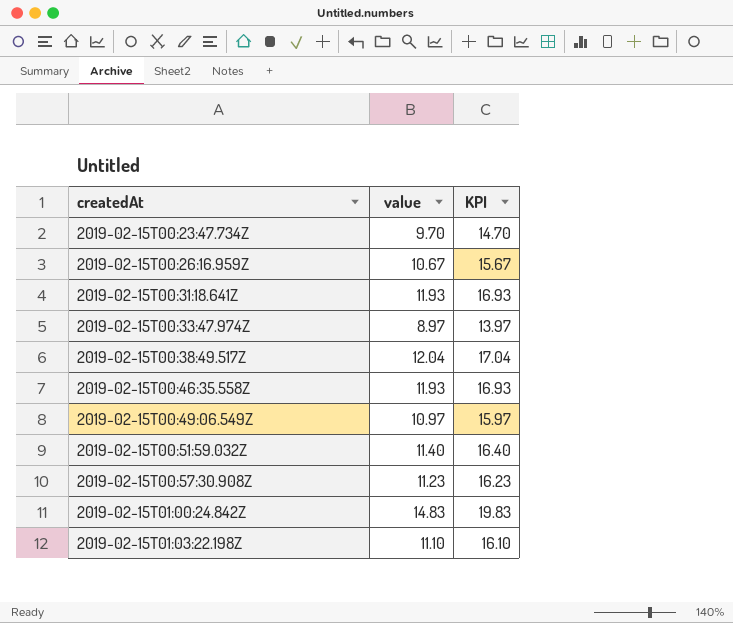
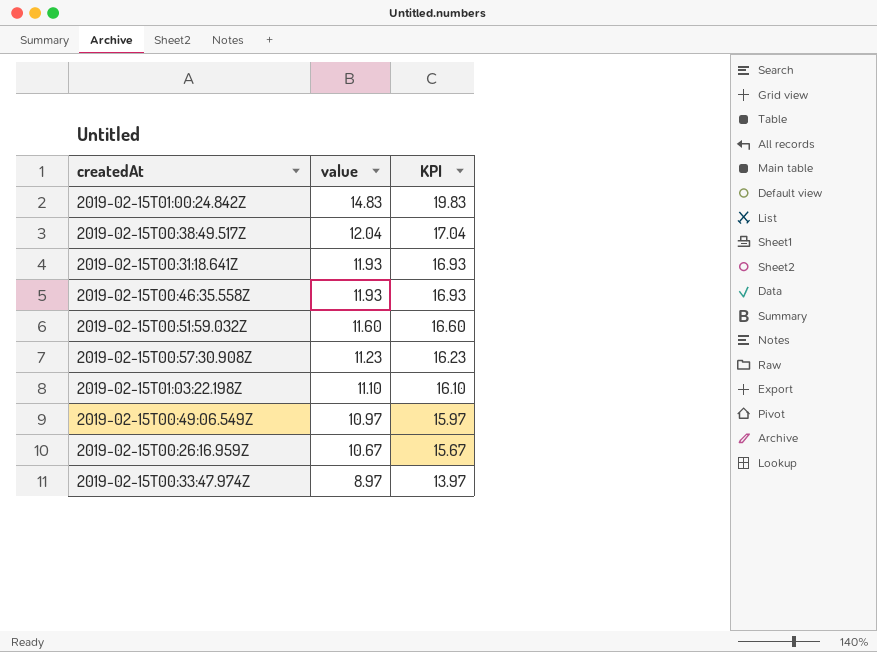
row order: createdAt ascending -> value descending
row 2019-02-15T00:23:47.734Z: 9.70 | 14.70 -> none
2019-02-15T00:51:59.032Z | value: 11.40 -> 11.60
2019-02-15T00:51:59.032Z | KPI: 16.40 -> 16.60

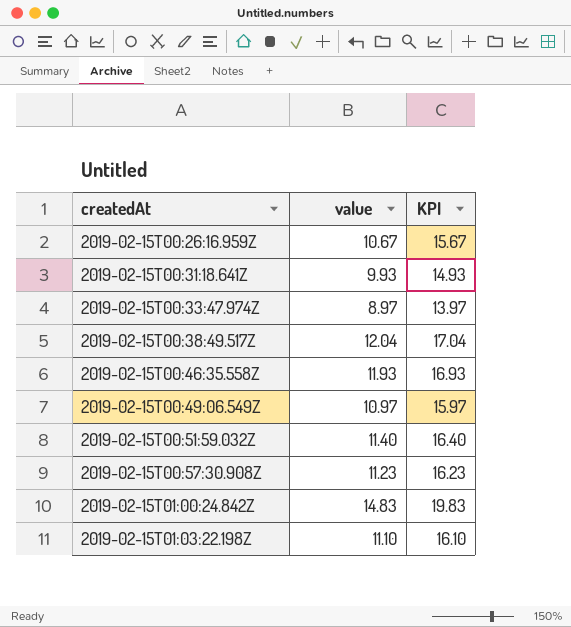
row order: value descending -> createdAt ascending
2019-02-15T00:31:18.641Z | value: 11.93 -> 9.93
2019-02-15T00:31:18.641Z | KPI: 16.93 -> 14.93
2019-02-15T00:51:59.032Z | value: 11.60 -> 11.40
2019-02-15T00:51:59.032Z | KPI: 16.60 -> 16.40

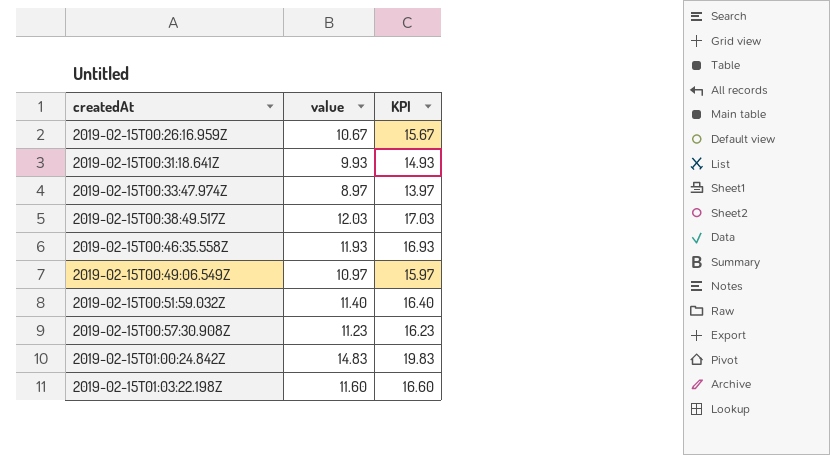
2019-02-15T00:38:49.517Z | value: 12.04 -> 12.03
2019-02-15T00:38:49.517Z | KPI: 17.04 -> 17.03
2019-02-15T01:03:22.198Z | value: 11.10 -> 11.60
2019-02-15T01:03:22.198Z | KPI: 16.10 -> 16.60

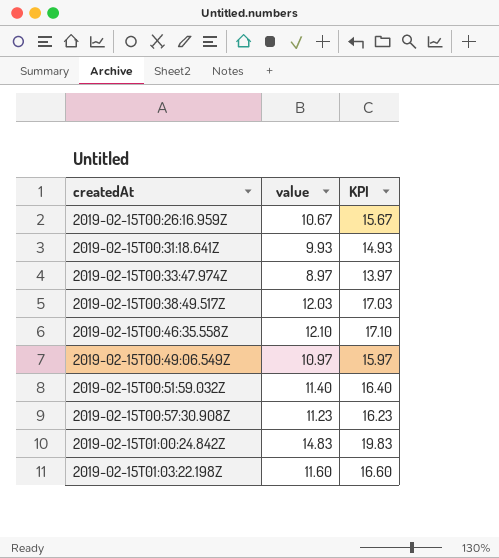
2019-02-15T00:46:35.558Z | value: 11.93 -> 12.10
2019-02-15T00:46:35.558Z | KPI: 16.93 -> 17.10

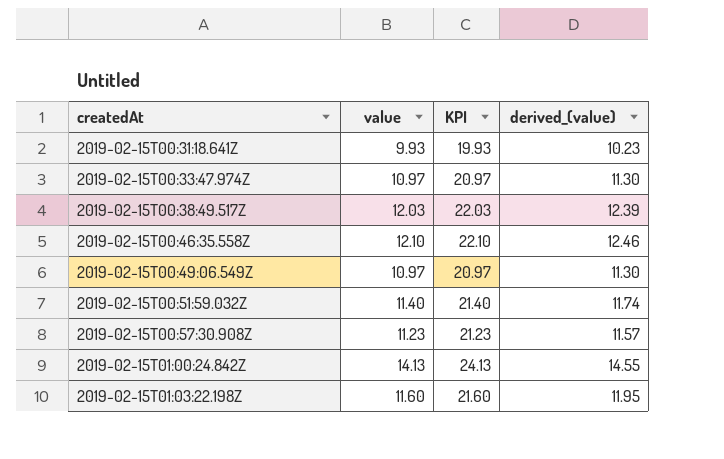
column KPI | formula: [value] + 5 -> [value] + 10
column derived_(value) | formula: none -> [value] * 1.03
row 2019-02-15T00:26:16.959Z: 10.67 | 15.67 -> none
2019-02-15T00:33:47.974Z | value: 8.97 -> 10.97
2019-02-15T01:00:24.842Z | value: 14.83 -> 14.13

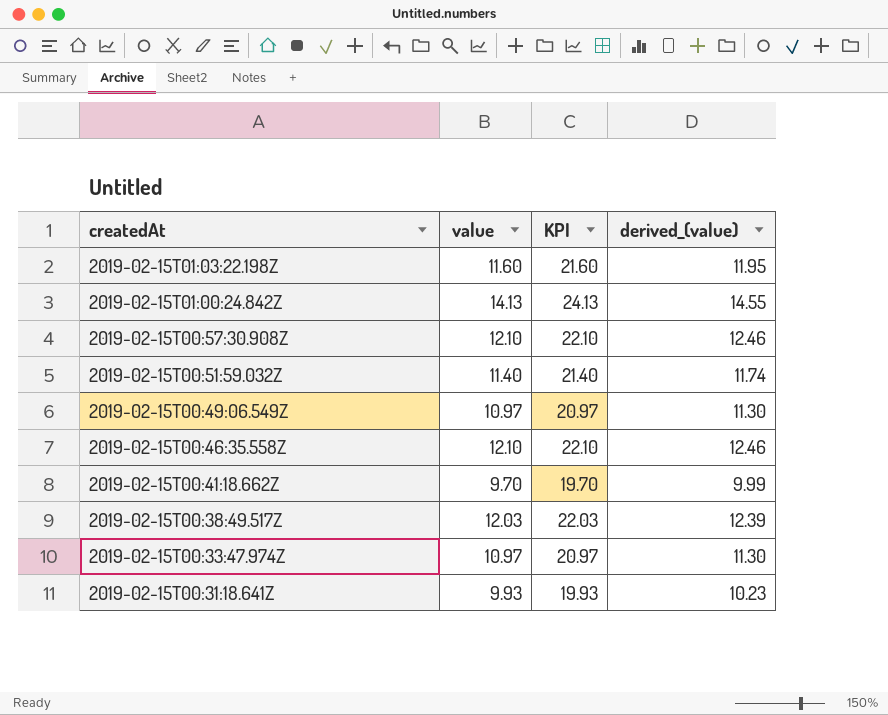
row order: createdAt ascending -> createdAt descending
2019-02-15T00:57:30.908Z | value: 11.23 -> 12.10
2019-02-15T00:57:30.908Z | KPI: 21.23 -> 22.10
2019-02-15T00:57:30.908Z | derived_(value): 11.57 -> 12.46
row 2019-02-15T00:41:18.662Z: none -> 9.70 | 19.70 | 9.99

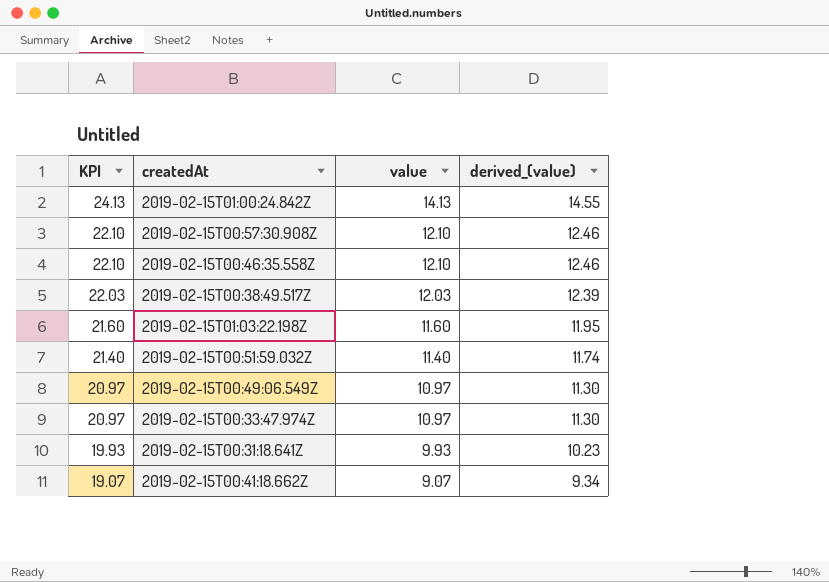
row order: createdAt descending -> KPI descending
column KPI | position: 3 -> 1
2019-02-15T00:41:18.662Z | KPI: 19.70 -> 19.07
2019-02-15T00:41:18.662Z | value: 9.70 -> 9.07
2019-02-15T00:41:18.662Z | derived_(value): 9.99 -> 9.34

